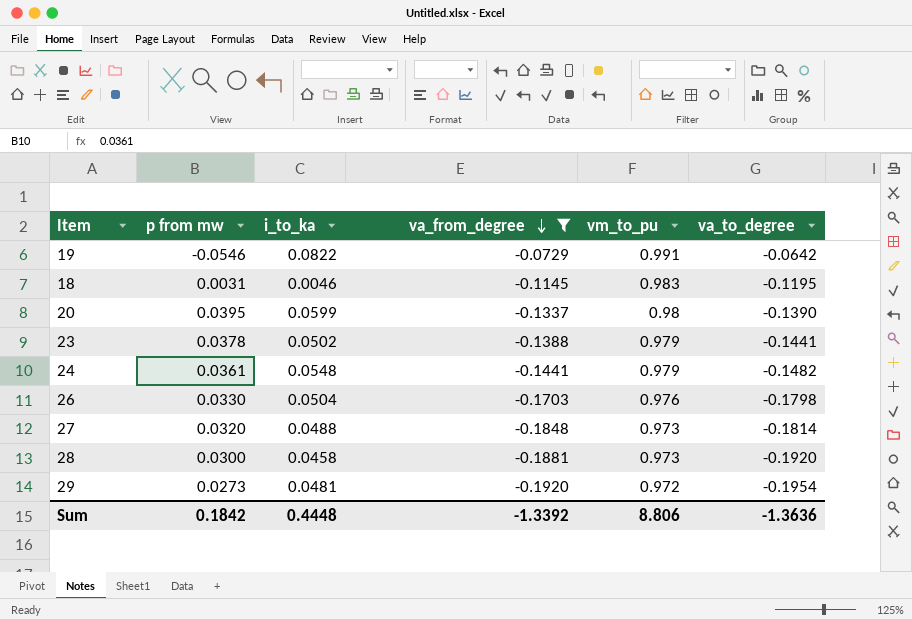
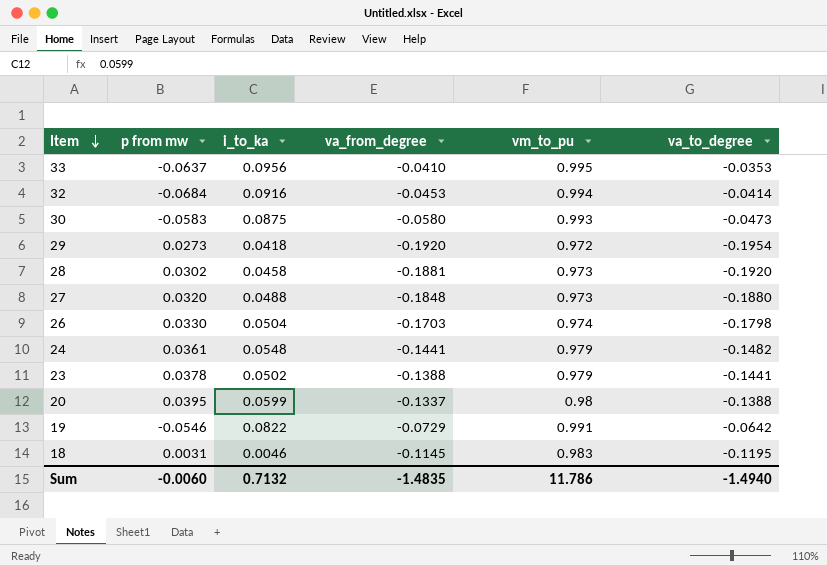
filter: va_from_degree <= -0.0729 -> none
row order: va_from_degree descending -> Item descending
29 | i_to_ka: 0.0481 -> 0.0418
28 | p from mw: 0.0300 -> 0.0302
27 | va_to_degree: -0.1814 -> -0.1880
26 | vm_to_pu: 0.976 -> 0.974
20 | va_to_degree: -0.1390 -> -0.1388
Sum | p from mw: 0.1842 -> -0.0060
Sum | i_to_ka: 0.4448 -> 0.7132
Sum | va_from_degree: -1.3392 -> -1.4835
Sum | vm_to_pu: 8.806 -> 11.786
Sum | va_to_degree: -1.3636 -> -1.4940

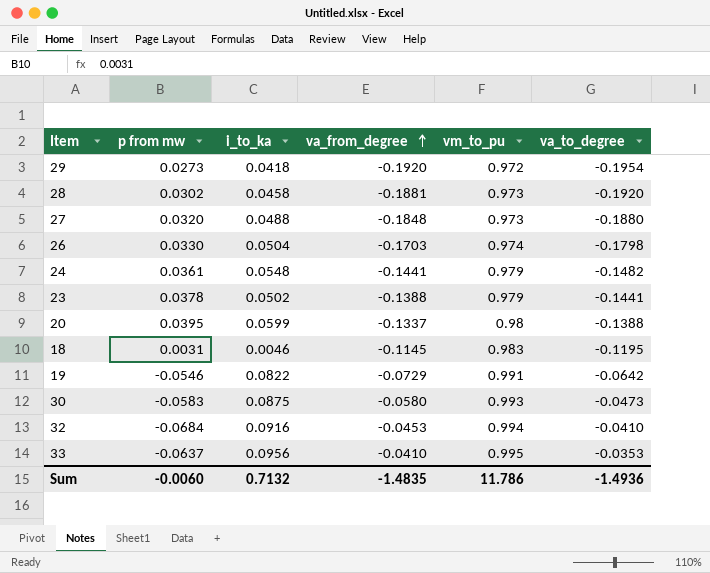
row order: Item descending -> va_from_degree ascending
32 | va_to_degree: -0.0414 -> -0.0410
Sum | va_to_degree: -1.4940 -> -1.4936

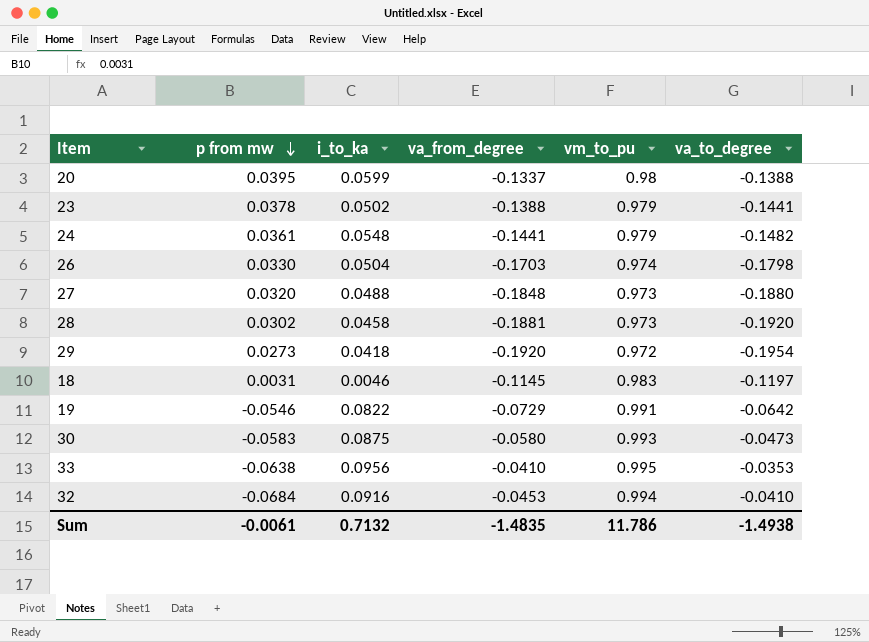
row order: va_from_degree ascending -> p from mw descending
18 | va_to_degree: -0.1195 -> -0.1197
33 | p from mw: -0.0637 -> -0.0638
Sum | p from mw: -0.0060 -> -0.0061
Sum | va_to_degree: -1.4936 -> -1.4938

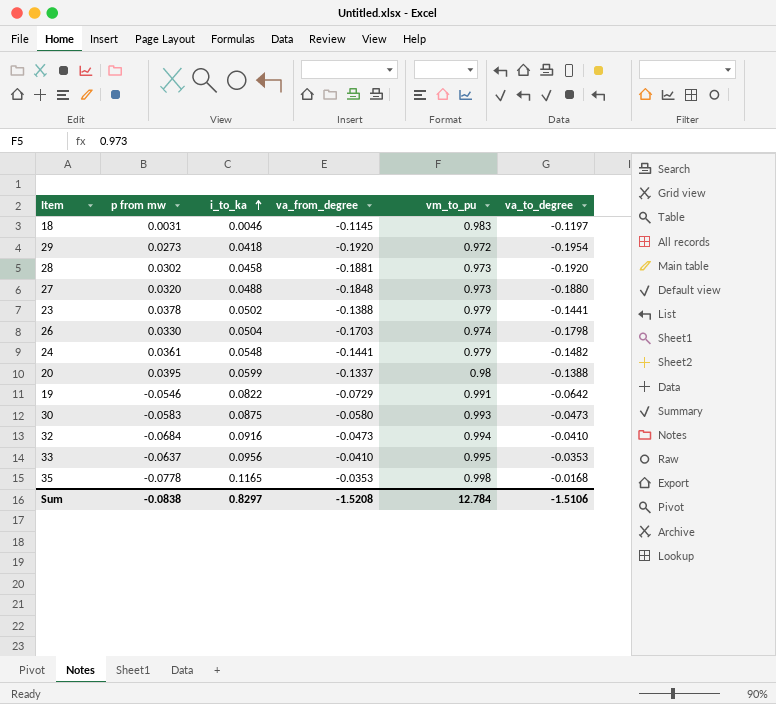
row order: p from mw descending -> i_to_ka ascending
32 | va_from_degree: -0.0453 -> -0.0473
33 | p from mw: -0.0638 -> -0.0637
row 35: none -> -0.0778 | 0.1165 | -0.0353 | 0.998 | -0.0168
Sum | p from mw: -0.0061 -> -0.0838
Sum | i_to_ka: 0.7132 -> 0.8297
Sum | va_from_degree: -1.4835 -> -1.5208
Sum | vm_to_pu: 11.786 -> 12.784
Sum | va_to_degree: -1.4938 -> -1.5106

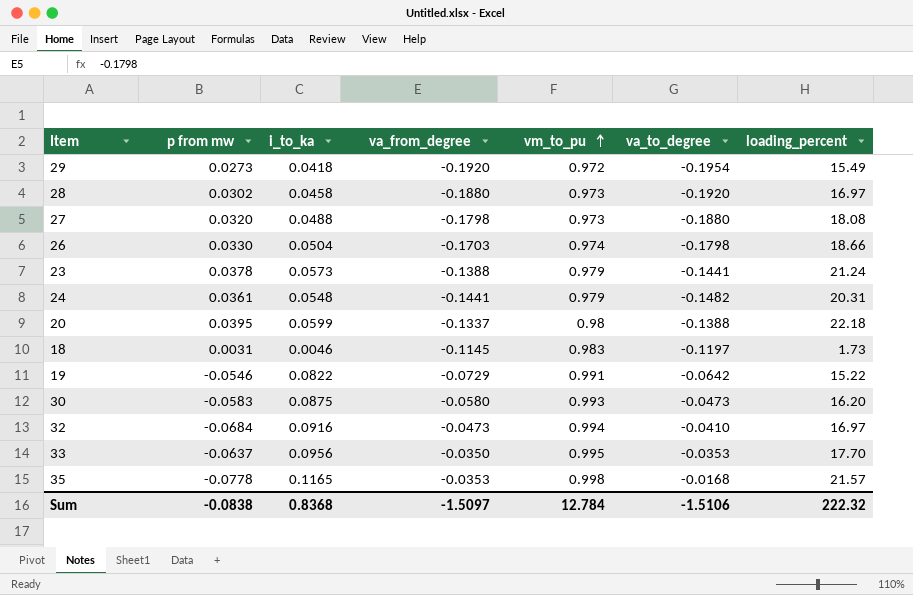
row order: i_to_ka ascending -> vm_to_pu ascending
column loading_percent | position: none -> 7
28 | va_from_degree: -0.1881 -> -0.1880
27 | va_from_degree: -0.1848 -> -0.1798
23 | i_to_ka: 0.0502 -> 0.0573
33 | va_from_degree: -0.0410 -> -0.0350
Sum | i_to_ka: 0.8297 -> 0.8368
Sum | va_from_degree: -1.5208 -> -1.5097

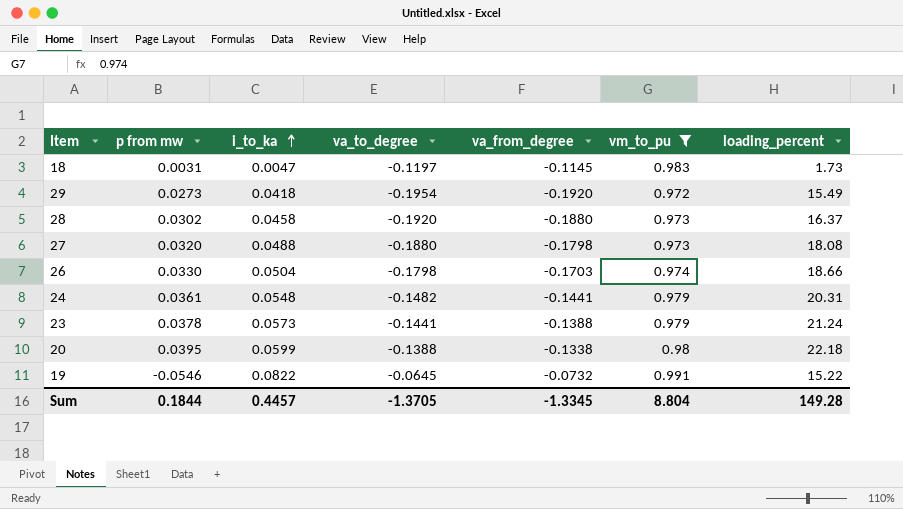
filter: none -> vm_to_pu <= 0.991
row order: vm_to_pu ascending -> i_to_ka ascending
column va_to_degree | position: 6 -> 4
18 | i_to_ka: 0.0046 -> 0.0047
28 | loading_percent: 16.97 -> 16.37
20 | va_from_degree: -0.1337 -> -0.1338
19 | va_to_degree: -0.0642 -> -0.0645
19 | va_from_degree: -0.0729 -> -0.0732
Sum | p from mw: -0.0838 -> 0.1844
Sum | i_to_ka: 0.8368 -> 0.4457
Sum | va_to_degree: -1.5106 -> -1.3705
Sum | va_from_degree: -1.5097 -> -1.3345
Sum | vm_to_pu: 12.784 -> 8.804
Sum | loading_percent: 222.32 -> 149.28

